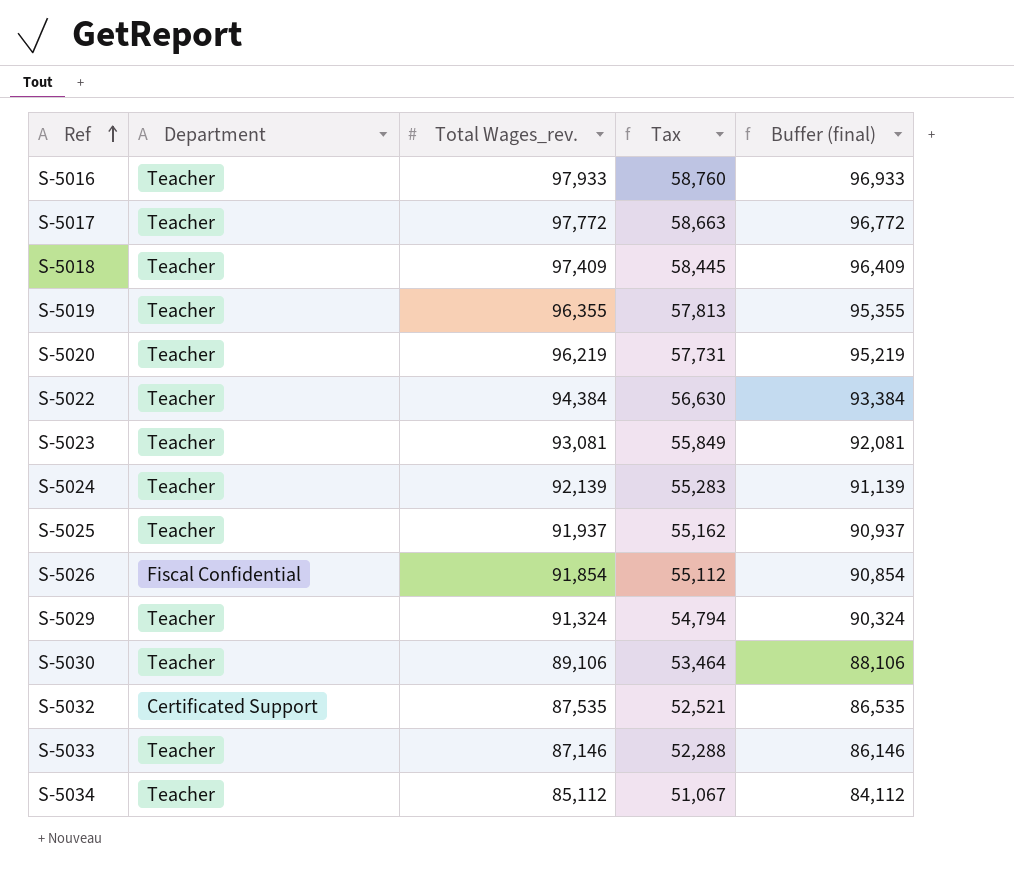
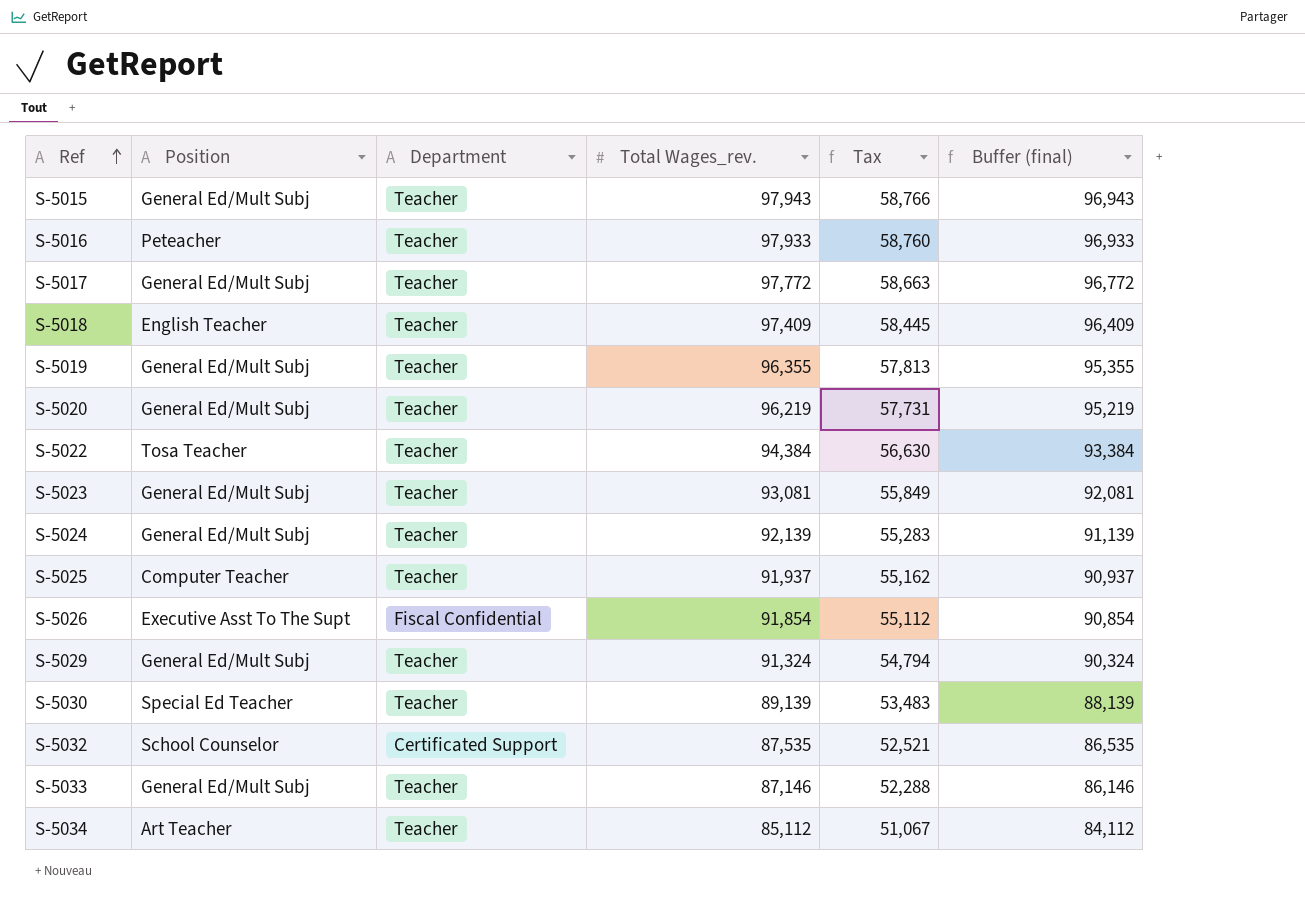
column Position | position: none -> 2
row S-5015: none -> General Ed/Mult Subj | Teacher | 97,943 | 58,766 | 96,943
S-5030 | Total Wages_rev.: 89,106 -> 89,139
S-5030 | Tax: 53,464 -> 53,483
S-5030 | Buffer (final): 88,106 -> 88,139

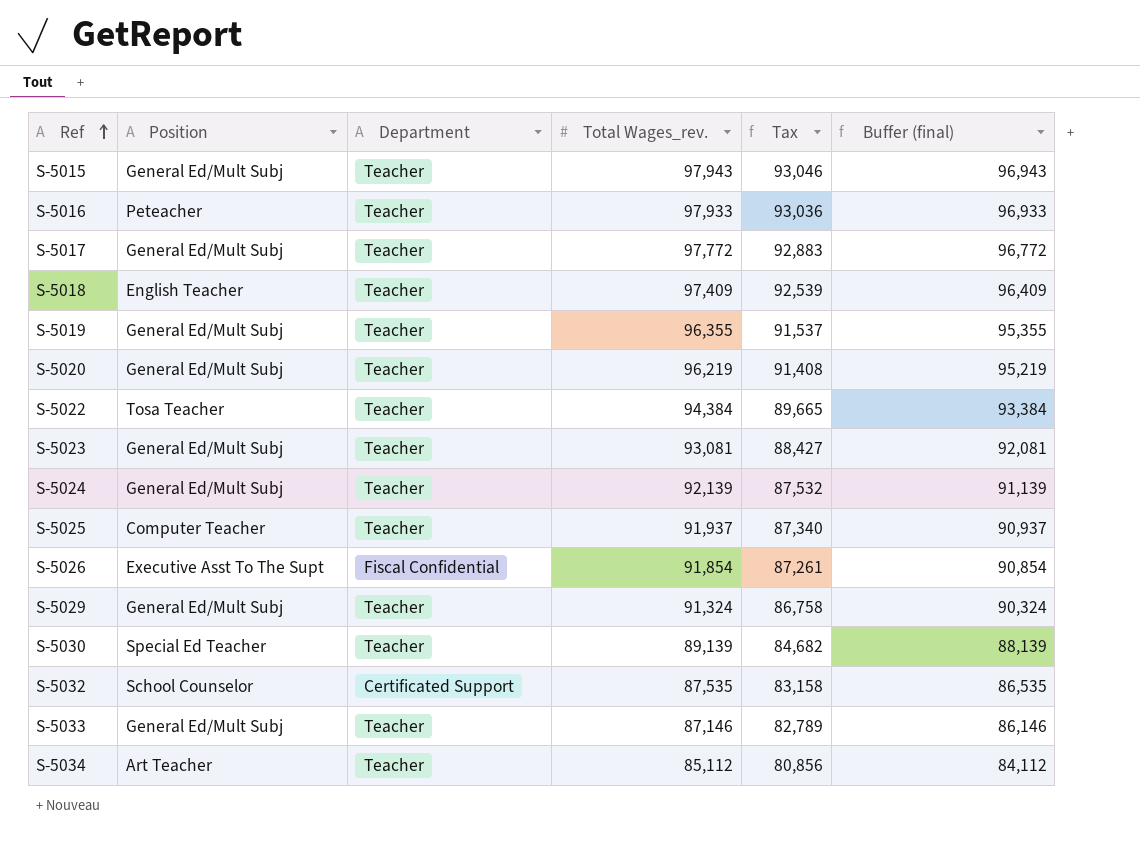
column Tax | formula: [Total Wages_rev.] * 0.6 -> [Total Wages_rev.] * 0.95

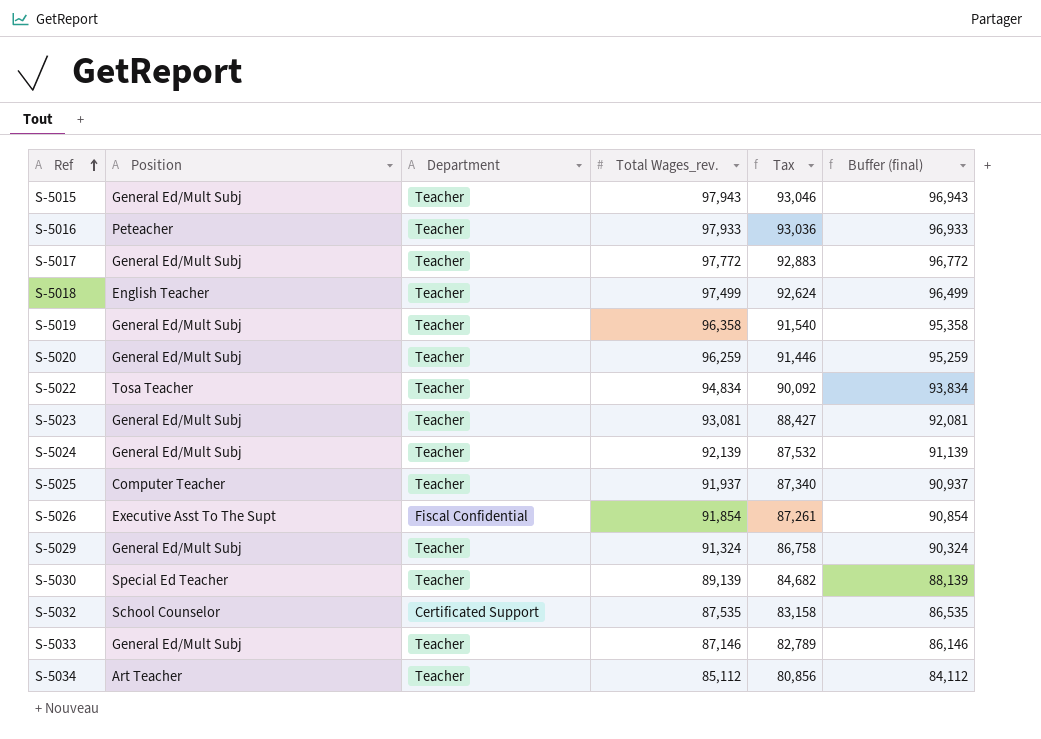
S-5018 | Total Wages_rev.: 97,409 -> 97,499
S-5018 | Tax: 92,539 -> 92,624
S-5018 | Buffer (final): 96,409 -> 96,499
S-5019 | Total Wages_rev.: 96,355 -> 96,358
S-5019 | Tax: 91,537 -> 91,540
S-5019 | Buffer (final): 95,355 -> 95,358
S-5020 | Total Wages_rev.: 96,219 -> 96,259
S-5020 | Tax: 91,408 -> 91,446
S-5020 | Buffer (final): 95,219 -> 95,259
S-5022 | Total Wages_rev.: 94,384 -> 94,834
S-5022 | Tax: 89,665 -> 90,092
S-5022 | Buffer (final): 93,384 -> 93,834

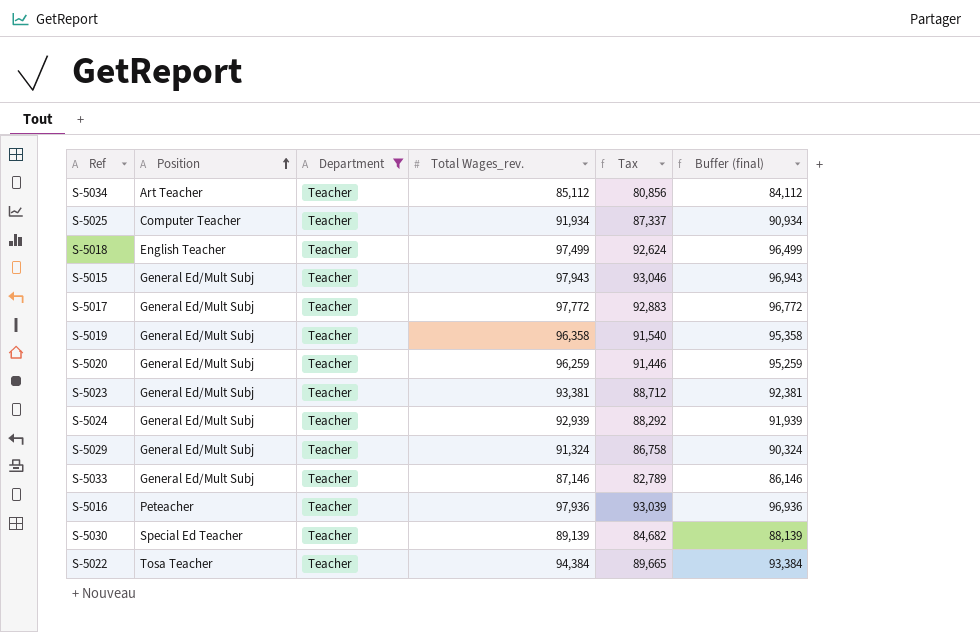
filter: none -> Department = Teacher
row order: Ref ascending -> Position ascending
S-5025 | Total Wages_rev.: 91,937 -> 91,934
S-5025 | Tax: 87,340 -> 87,337
S-5025 | Buffer (final): 90,937 -> 90,934
S-5023 | Total Wages_rev.: 93,081 -> 93,381
S-5023 | Tax: 88,427 -> 88,712
S-5023 | Buffer (final): 92,081 -> 92,381
S-5024 | Total Wages_rev.: 92,139 -> 92,939
S-5024 | Tax: 87,532 -> 88,292
S-5024 | Buffer (final): 91,139 -> 91,939
S-5016 | Total Wages_rev.: 97,933 -> 97,936
S-5016 | Tax: 93,036 -> 93,039
S-5016 | Buffer (final): 96,933 -> 96,936
S-5022 | Total Wages_rev.: 94,834 -> 94,384
S-5022 | Tax: 90,092 -> 89,665
S-5022 | Buffer (final): 93,834 -> 93,384

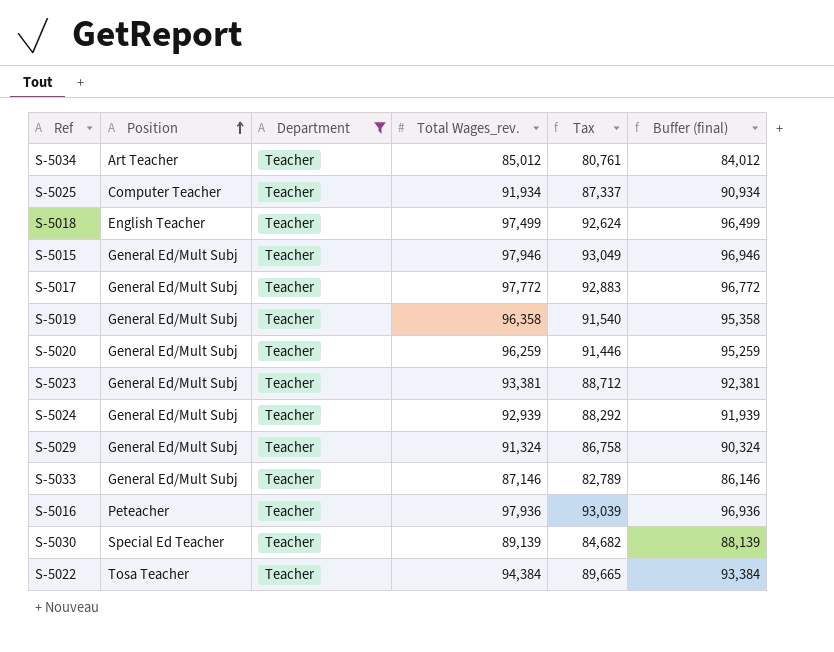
S-5034 | Total Wages_rev.: 85,112 -> 85,012
S-5034 | Tax: 80,856 -> 80,761
S-5034 | Buffer (final): 84,112 -> 84,012
S-5015 | Total Wages_rev.: 97,943 -> 97,946
S-5015 | Tax: 93,046 -> 93,049
S-5015 | Buffer (final): 96,943 -> 96,946

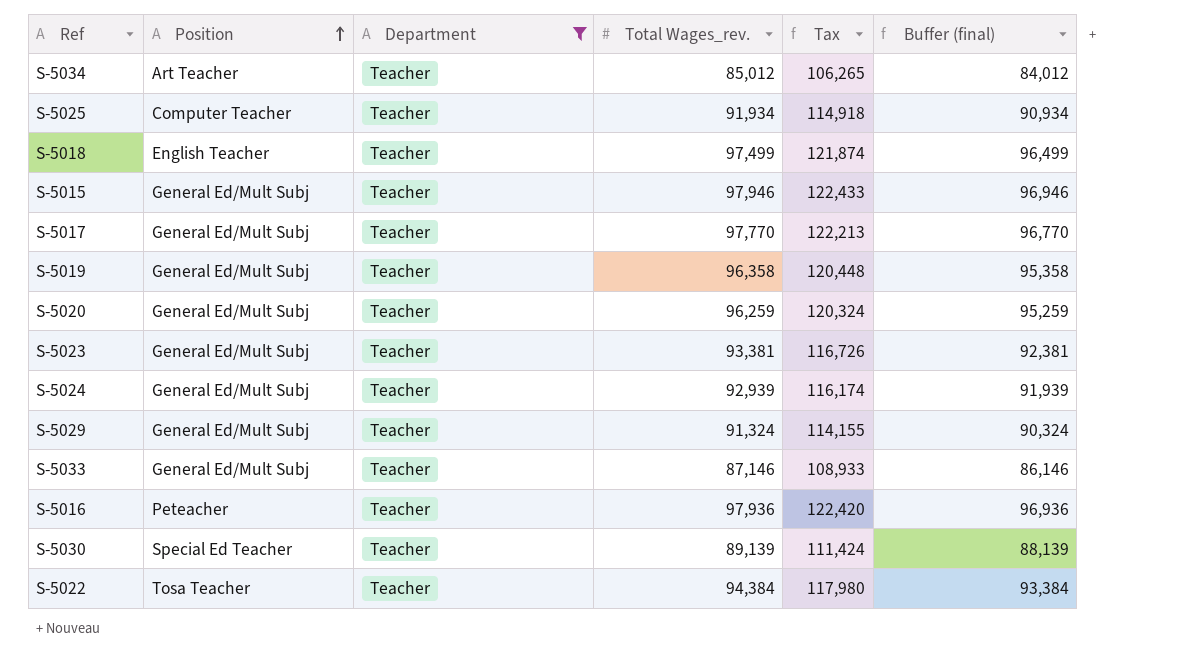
column Tax | formula: [Total Wages_rev.] * 0.95 -> [Total Wages_rev.] * 1.25
S-5017 | Total Wages_rev.: 97,772 -> 97,770
S-5017 | Buffer (final): 96,772 -> 96,770

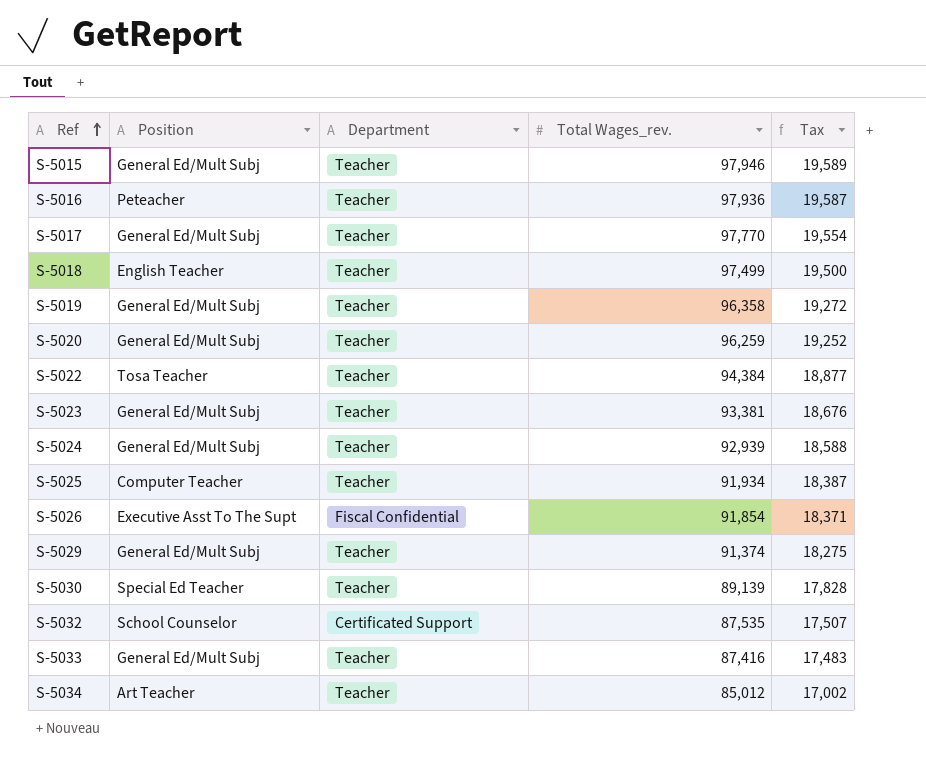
filter: Department = Teacher -> none
row order: Position ascending -> Ref ascending
column Buffer (final) | formula: [Total Wages_rev.] - 1000 -> none
column Tax | formula: [Total Wages_rev.] * 1.25 -> [Total Wages_rev.] * 0.2
S-5029 | Total Wages_rev.: 91,324 -> 91,374
S-5033 | Total Wages_rev.: 87,146 -> 87,416

